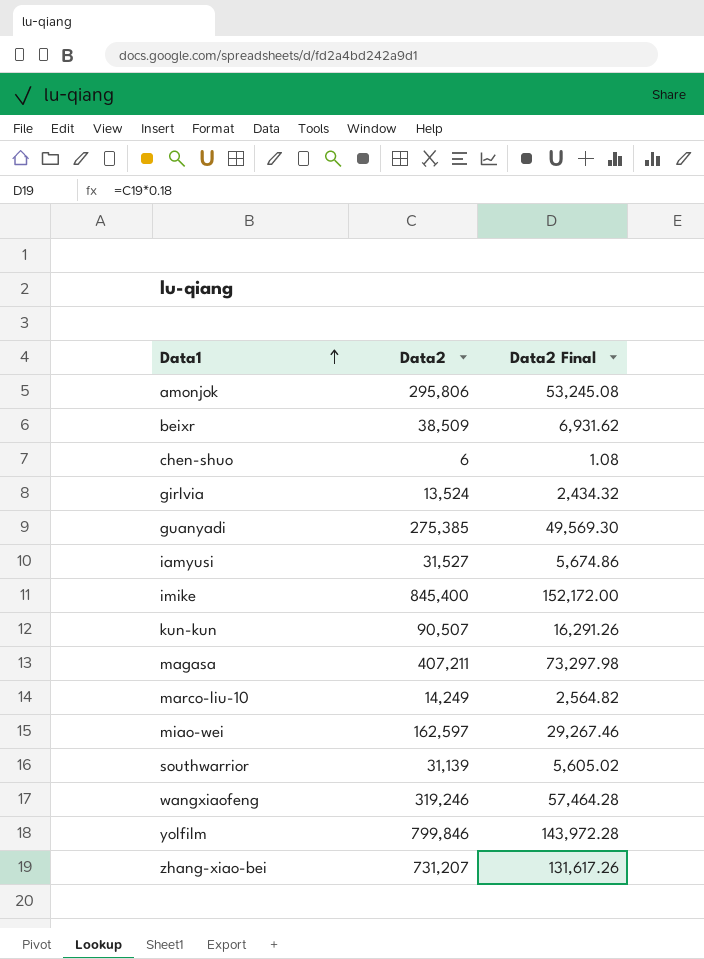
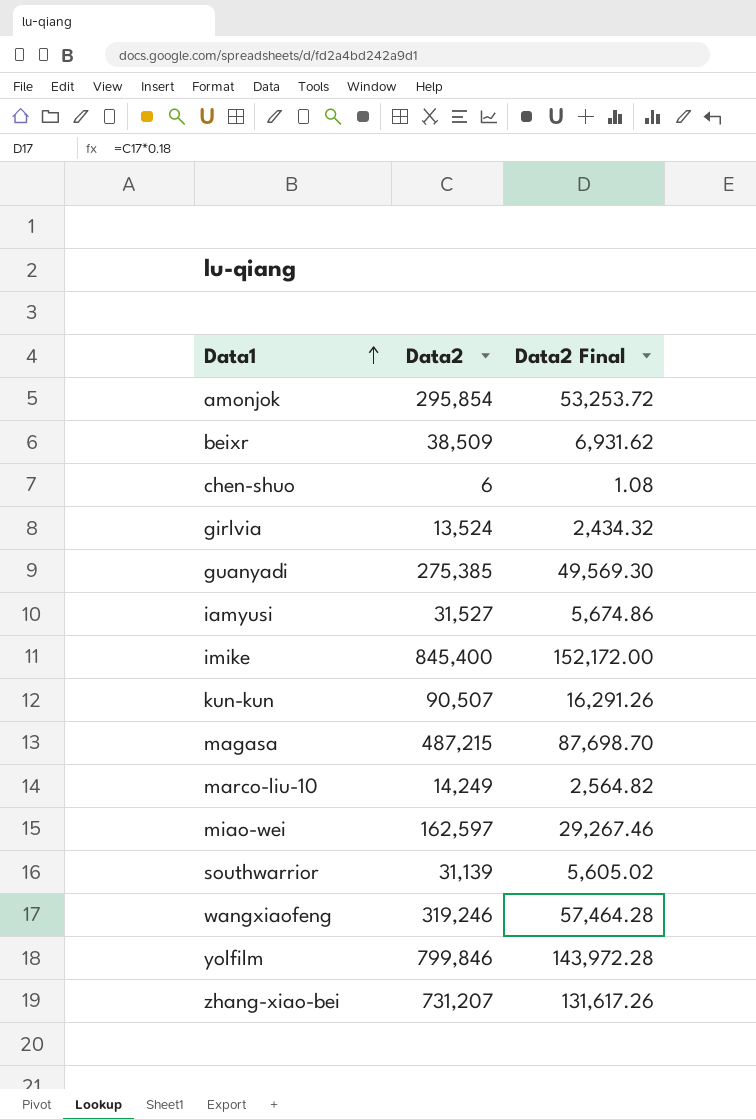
amonjok | Data2: 295,806 -> 295,854
amonjok | Data2 Final: 53,245.08 -> 53,253.72
magasa | Data2: 407,211 -> 487,215
magasa | Data2 Final: 73,297.98 -> 87,698.70

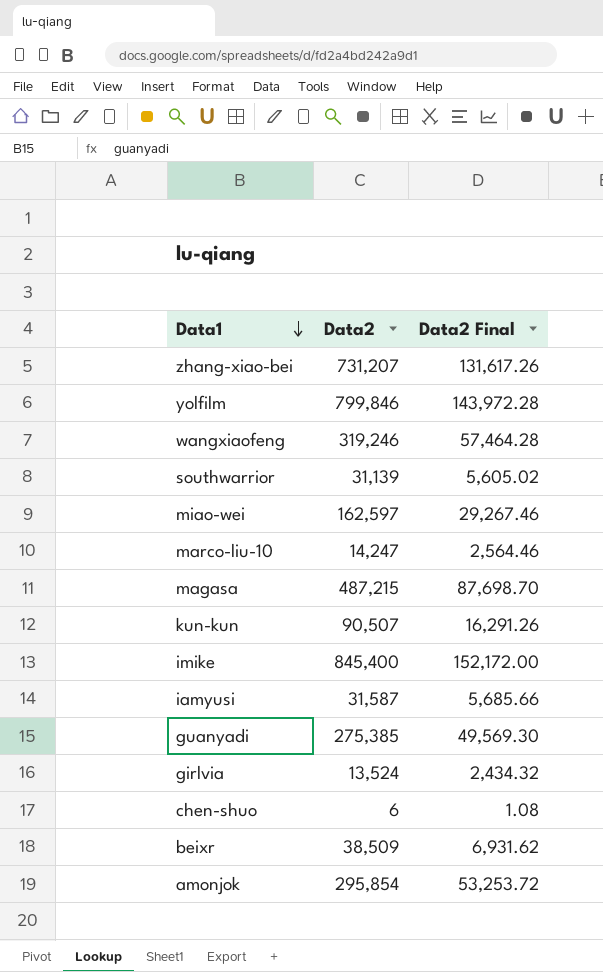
row order: Data1 ascending -> Data1 descending
marco-liu-10 | Data2: 14,249 -> 14,247
marco-liu-10 | Data2 Final: 2,564.82 -> 2,564.46
iamyusi | Data2: 31,527 -> 31,587
iamyusi | Data2 Final: 5,674.86 -> 5,685.66

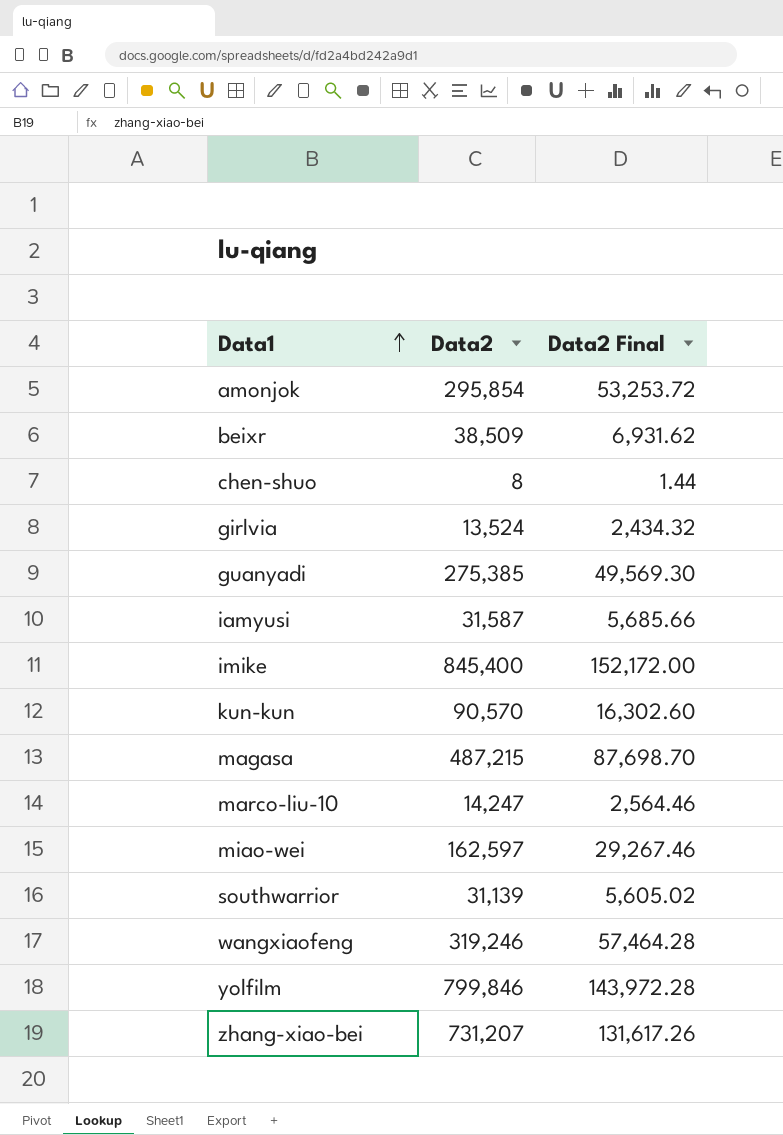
row order: Data1 descending -> Data1 ascending
chen-shuo | Data2: 6 -> 8
chen-shuo | Data2 Final: 1.08 -> 1.44
kun-kun | Data2: 90,507 -> 90,570
kun-kun | Data2 Final: 16,291.26 -> 16,302.60

